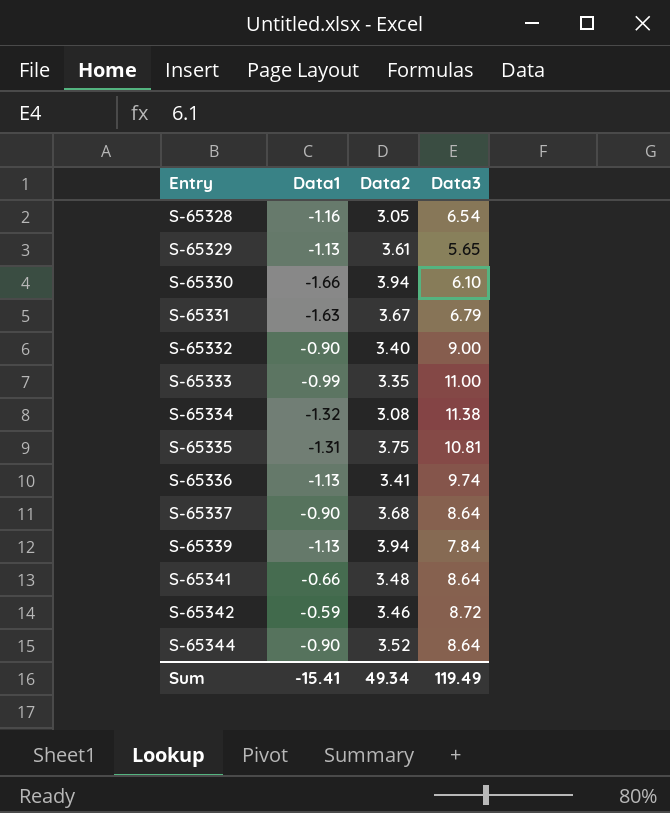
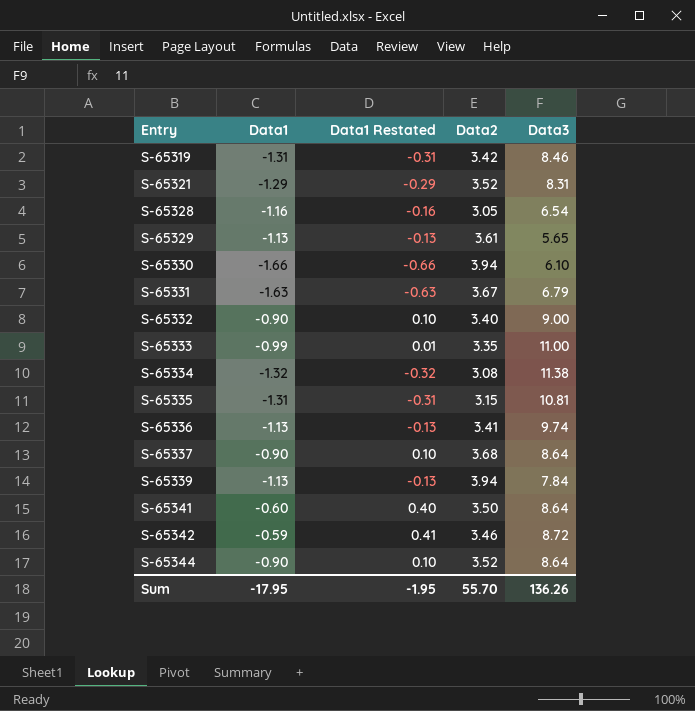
column Data1 Restated | formula: none -> [Data1] + 1
row S-65319: none -> -1.31 | -0.31 | 3.42 | 8.46
row S-65321: none -> -1.29 | -0.29 | 3.52 | 8.31
S-65335 | Data2: 3.75 -> 3.15
S-65341 | Data1: -0.66 -> -0.60
S-65341 | Data2: 3.48 -> 3.50
Sum | Data1: -15.41 -> -17.95
Sum | Data2: 49.34 -> 55.70
Sum | Data3: 119.49 -> 136.26

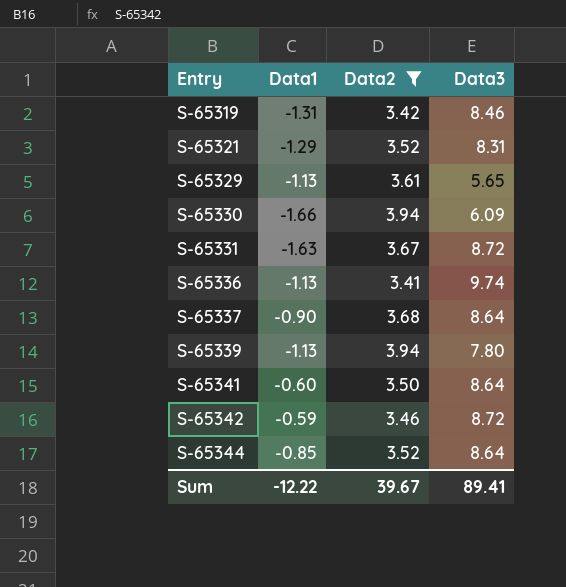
filter: none -> Data2 >= 3.41
column Data1 Restated | formula: [Data1] + 1 -> none
S-65330 | Data3: 6.10 -> 6.09
S-65331 | Data3: 6.79 -> 8.72
S-65339 | Data3: 7.84 -> 7.80
S-65344 | Data1: -0.90 -> -0.85
Sum | Data1: -17.95 -> -12.22
Sum | Data2: 55.70 -> 39.67
Sum | Data3: 136.26 -> 89.41

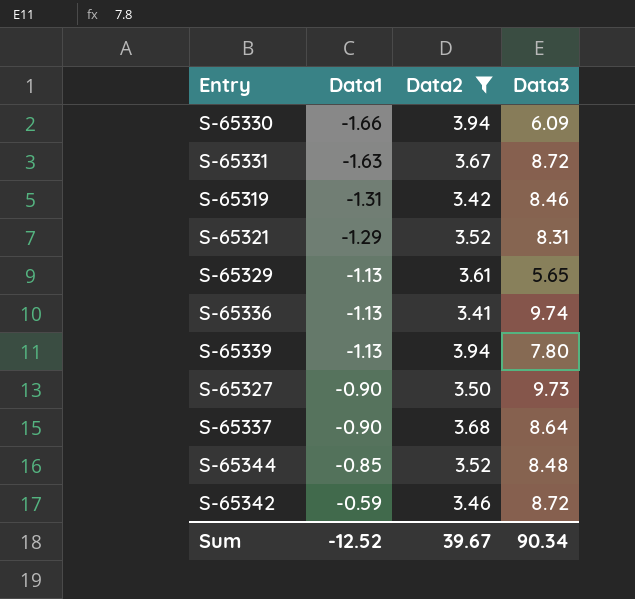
row order: Entry ascending -> Data1 ascending
row S-65341: -0.60 | 3.50 | 8.64 -> none
row S-65327: none -> -0.90 | 3.50 | 9.73
S-65344 | Data3: 8.64 -> 8.48
Sum | Data1: -12.22 -> -12.52
Sum | Data3: 89.41 -> 90.34

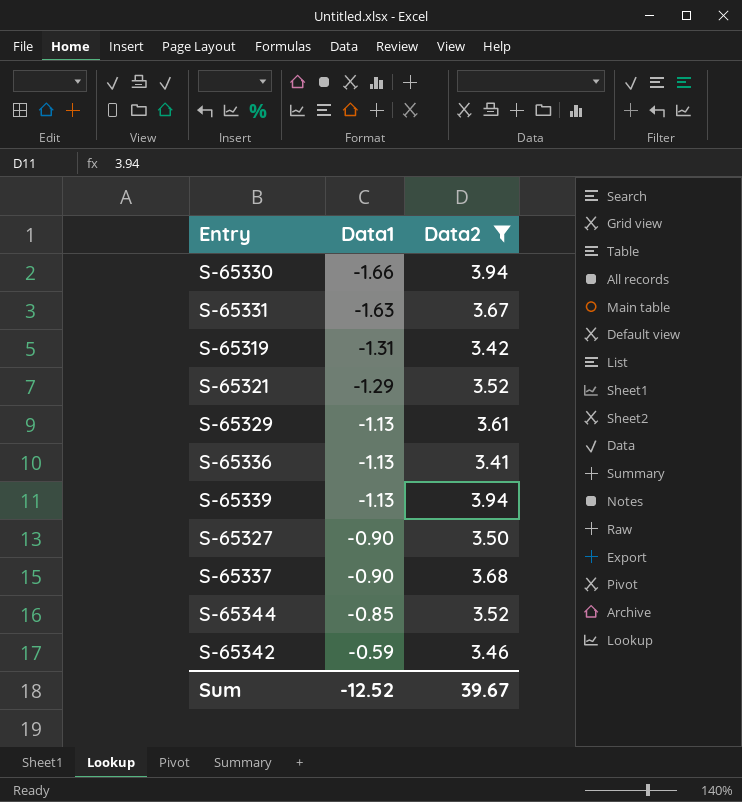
column Data3 | position: 4 -> none

